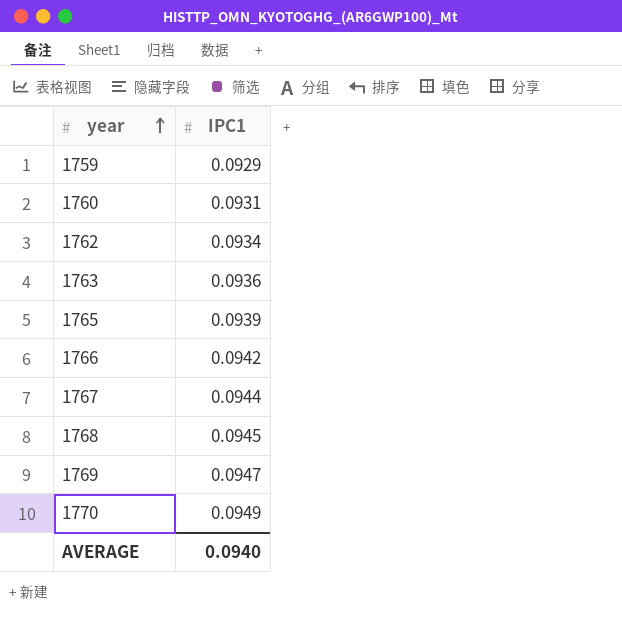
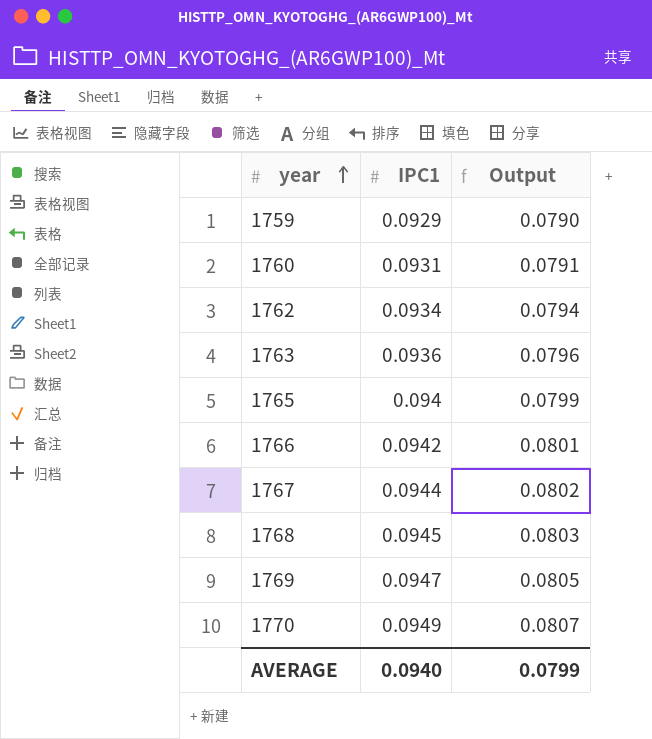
column Output | formula: none -> [IPC1] * 0.85
1765 | IPC1: 0.0939 -> 0.094

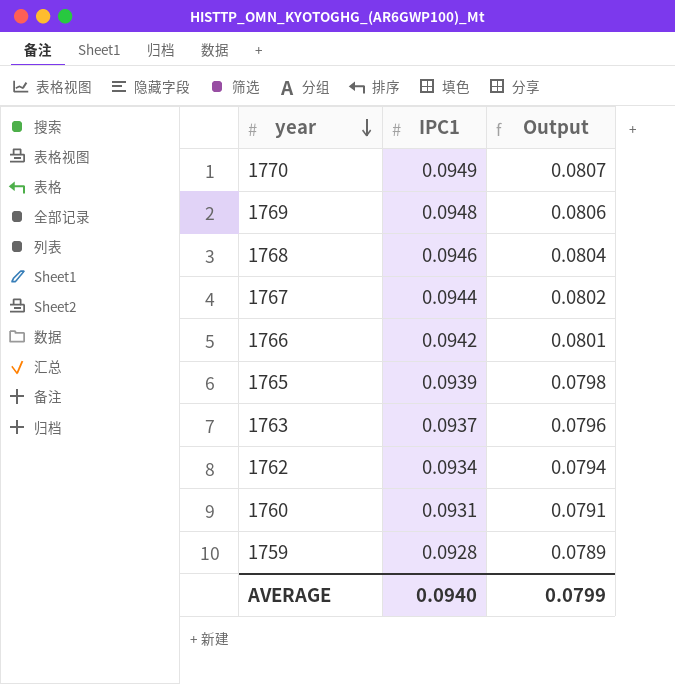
row order: year ascending -> year descending
1769 | IPC1: 0.0947 -> 0.0948
1769 | Output: 0.0805 -> 0.0806
1768 | IPC1: 0.0945 -> 0.0946
1768 | Output: 0.0803 -> 0.0804
1765 | IPC1: 0.094 -> 0.0939
1765 | Output: 0.0799 -> 0.0798
1763 | IPC1: 0.0936 -> 0.0937
1759 | IPC1: 0.0929 -> 0.0928
1759 | Output: 0.0790 -> 0.0789

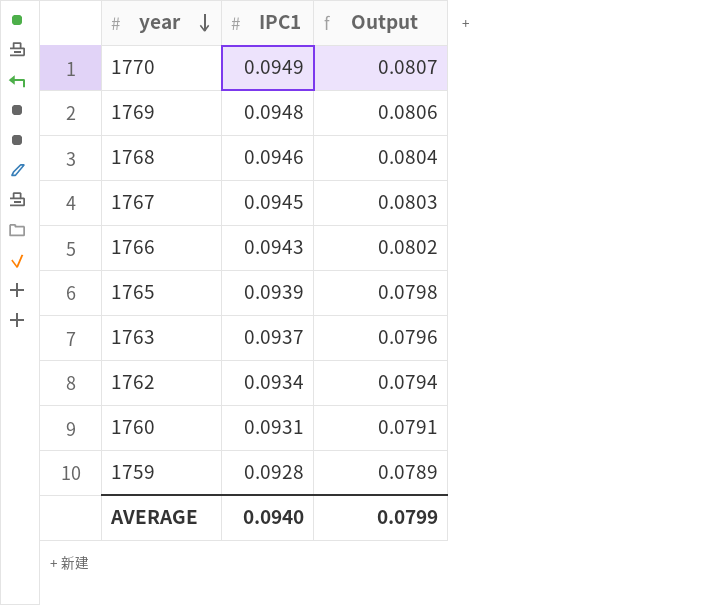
1767 | IPC1: 0.0944 -> 0.0945
1767 | Output: 0.0802 -> 0.0803
1766 | IPC1: 0.0942 -> 0.0943
1766 | Output: 0.0801 -> 0.0802

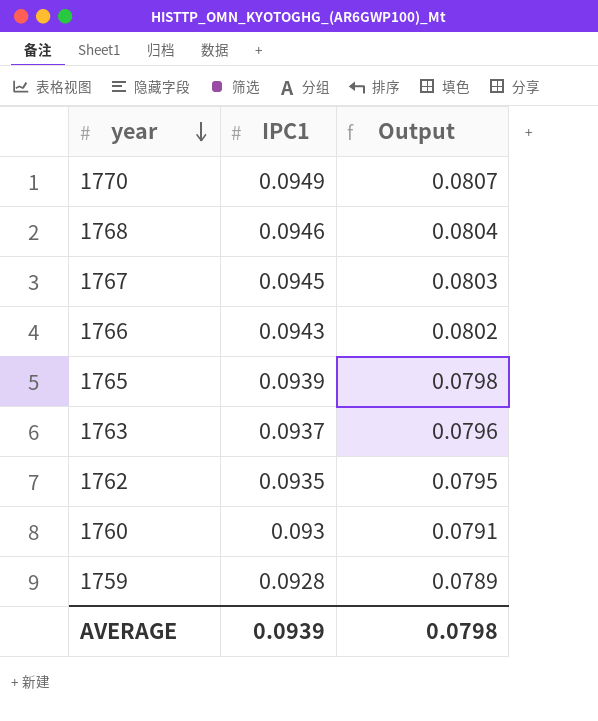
row 1769: 0.0948 | 0.0806 -> none
1762 | IPC1: 0.0934 -> 0.0935
1762 | Output: 0.0794 -> 0.0795
1760 | IPC1: 0.0931 -> 0.093
AVERAGE | IPC1: 0.0940 -> 0.0939
AVERAGE | Output: 0.0799 -> 0.0798

